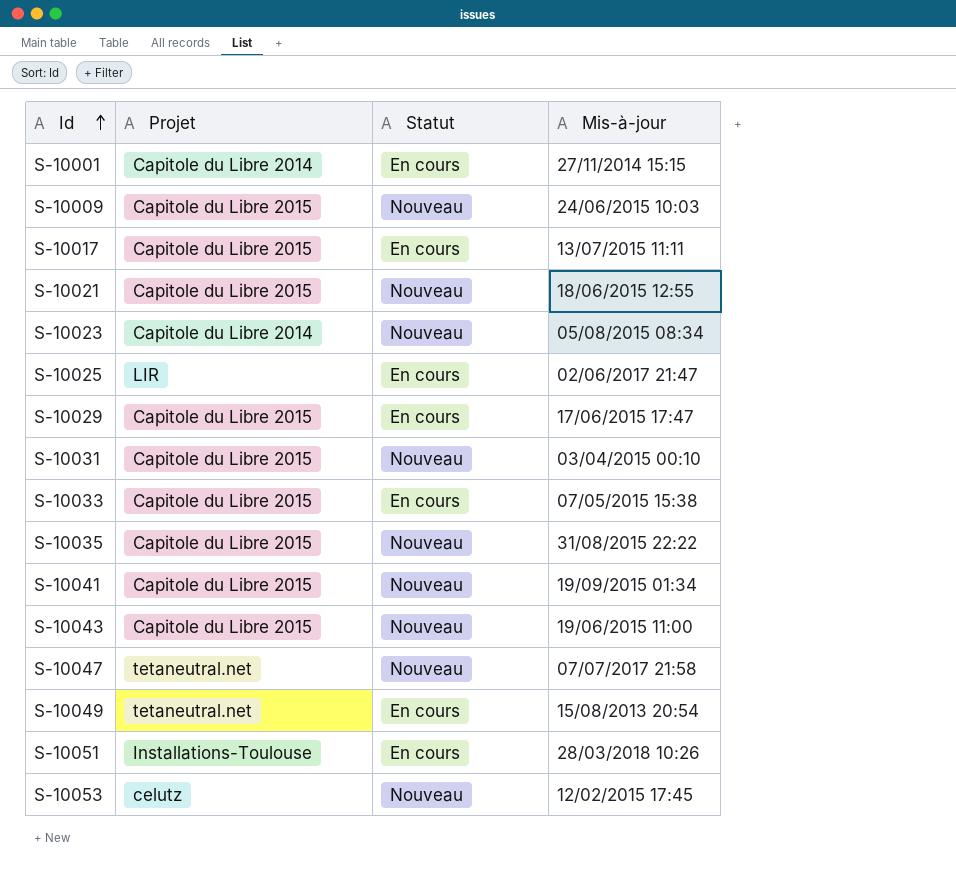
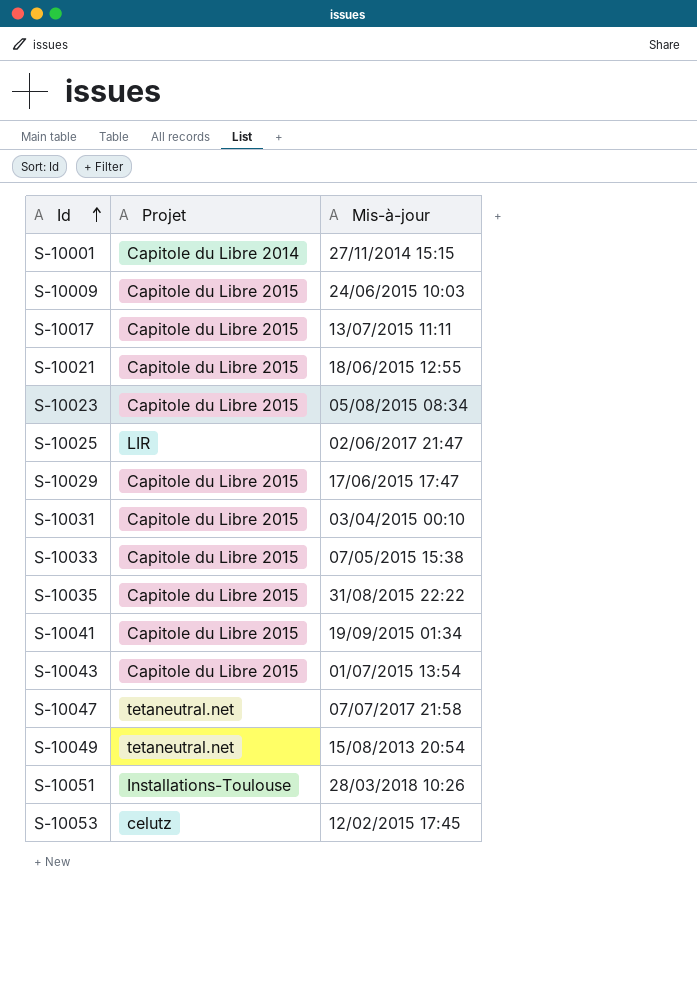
column Statut | position: 3 -> none
S-10023 | Projet: Capitole du Libre 2014 -> Capitole du Libre 2015
S-10043 | Mis-à-jour: 19/06/2015 11:00 -> 01/07/2015 13:54

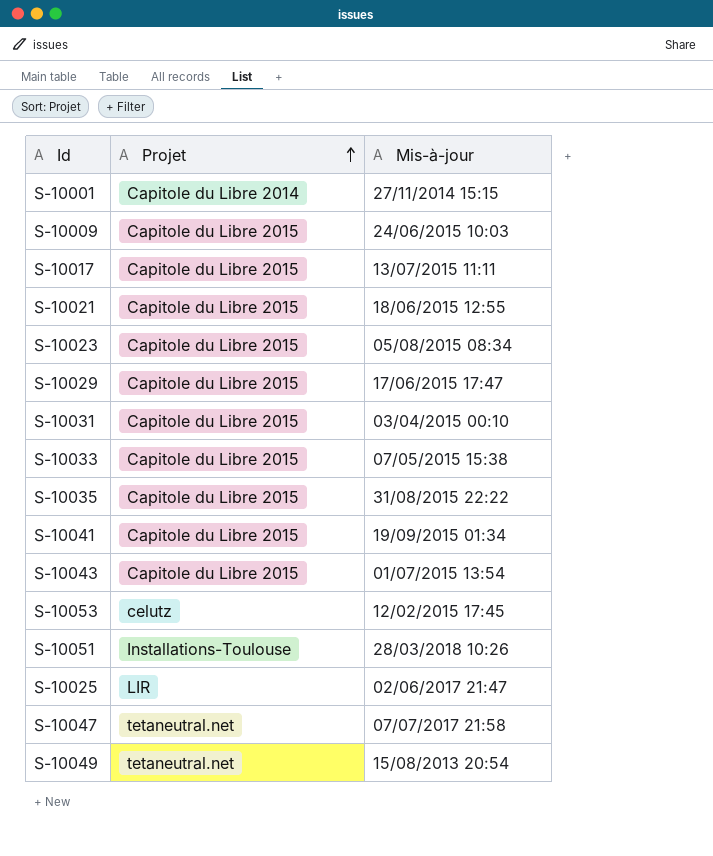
row order: Id ascending -> Projet ascending

